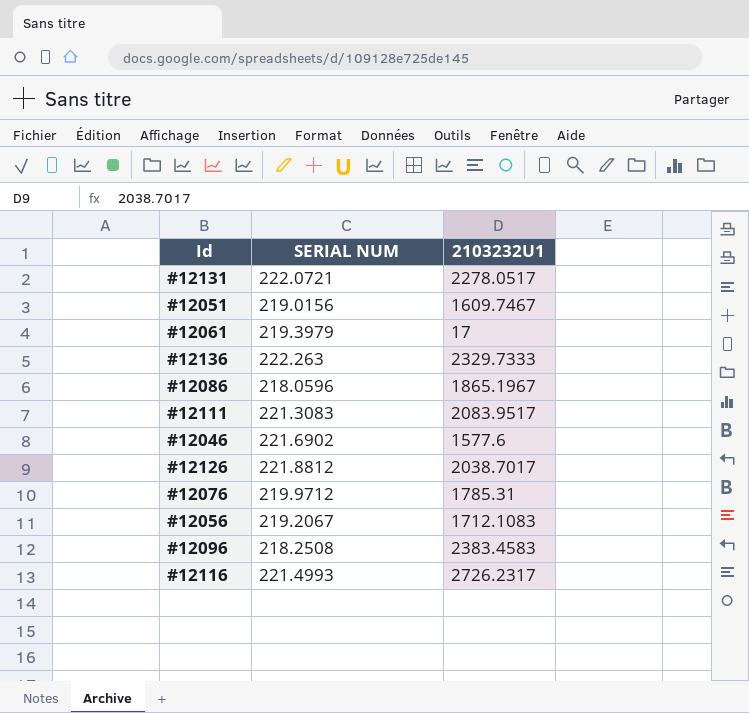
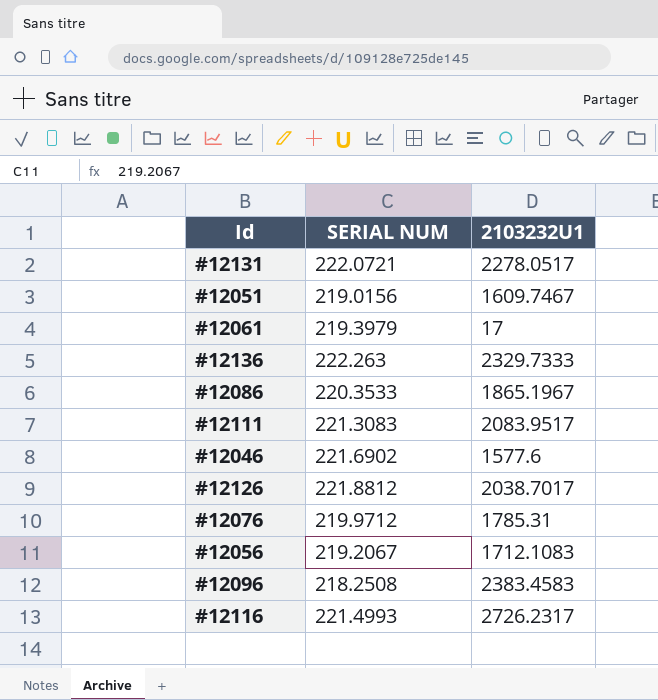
#12086 | SERIAL NUM: 218.0596 -> 220.3533

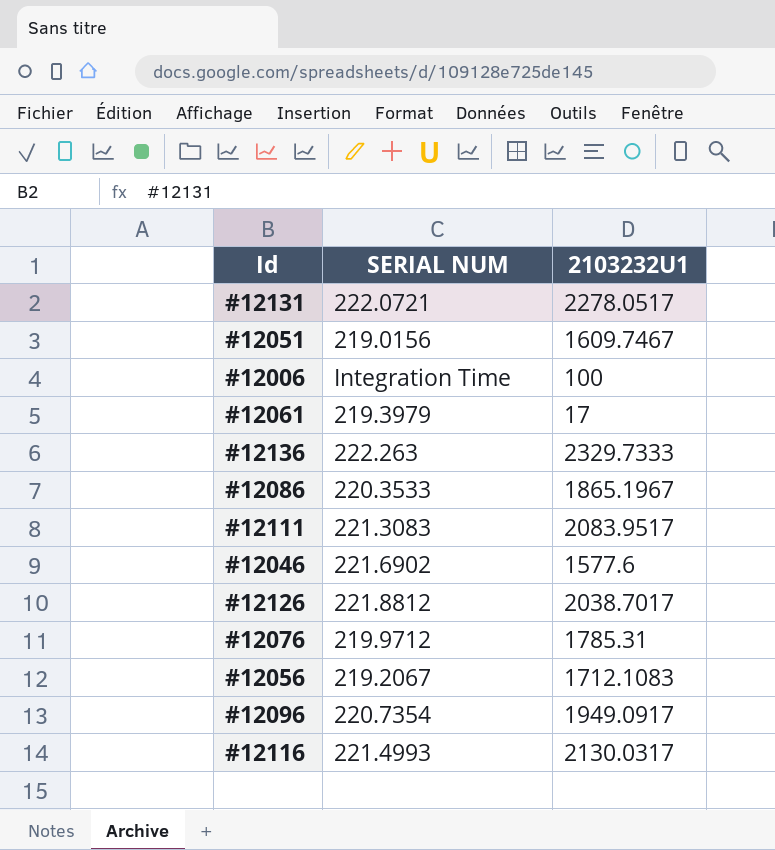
row #12006: none -> Integration Time | 100
#12096 | SERIAL NUM: 218.2508 -> 220.7354
#12096 | 2103232U1: 2383.4583 -> 1949.0917
#12116 | 2103232U1: 2726.2317 -> 2130.0317

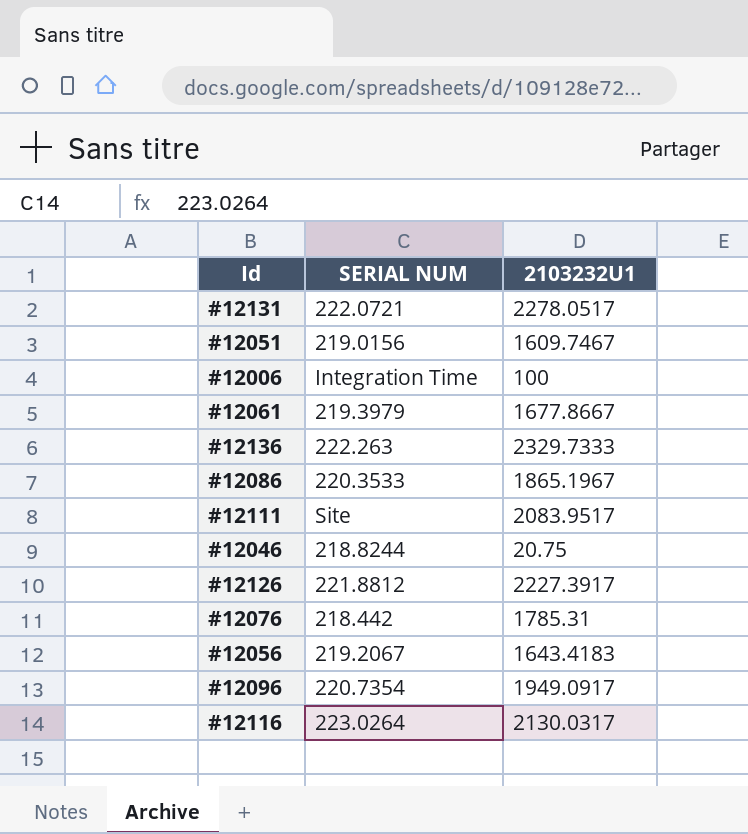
#12061 | 2103232U1: 17 -> 1677.8667
#12111 | SERIAL NUM: 221.3083 -> Site
#12046 | SERIAL NUM: 221.6902 -> 218.8244
#12046 | 2103232U1: 1577.6 -> 20.75
#12126 | 2103232U1: 2038.7017 -> 2227.3917
#12076 | SERIAL NUM: 219.9712 -> 218.442
#12056 | 2103232U1: 1712.1083 -> 1643.4183
#12116 | SERIAL NUM: 221.4993 -> 223.0264

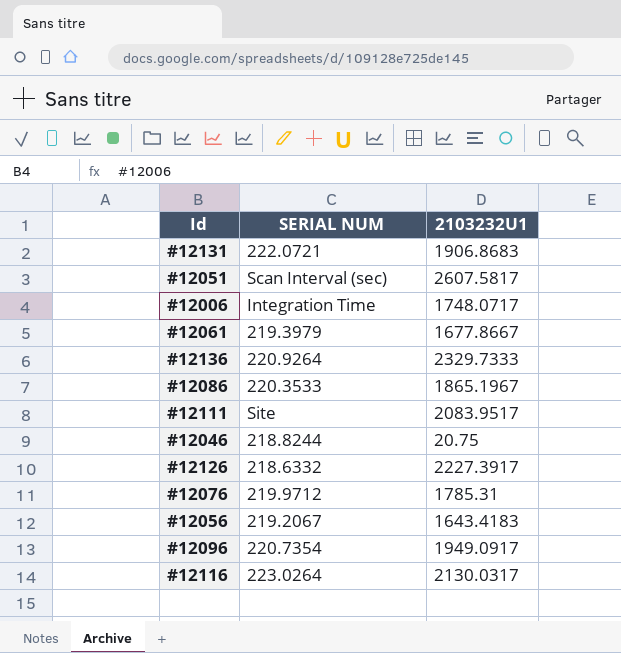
#12131 | 2103232U1: 2278.0517 -> 1906.8683
#12051 | SERIAL NUM: 219.0156 -> Scan Interval (sec)
#12051 | 2103232U1: 1609.7467 -> 2607.5817
#12006 | 2103232U1: 100 -> 1748.0717
#12136 | SERIAL NUM: 222.263 -> 220.9264
#12126 | SERIAL NUM: 221.8812 -> 218.6332
#12076 | SERIAL NUM: 218.442 -> 219.9712

